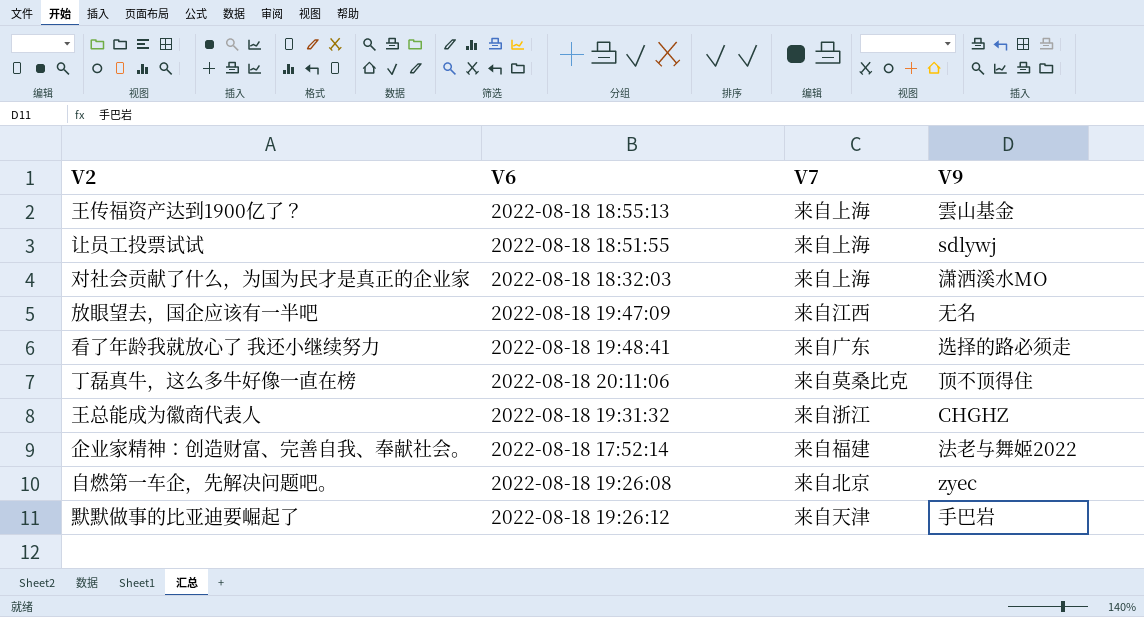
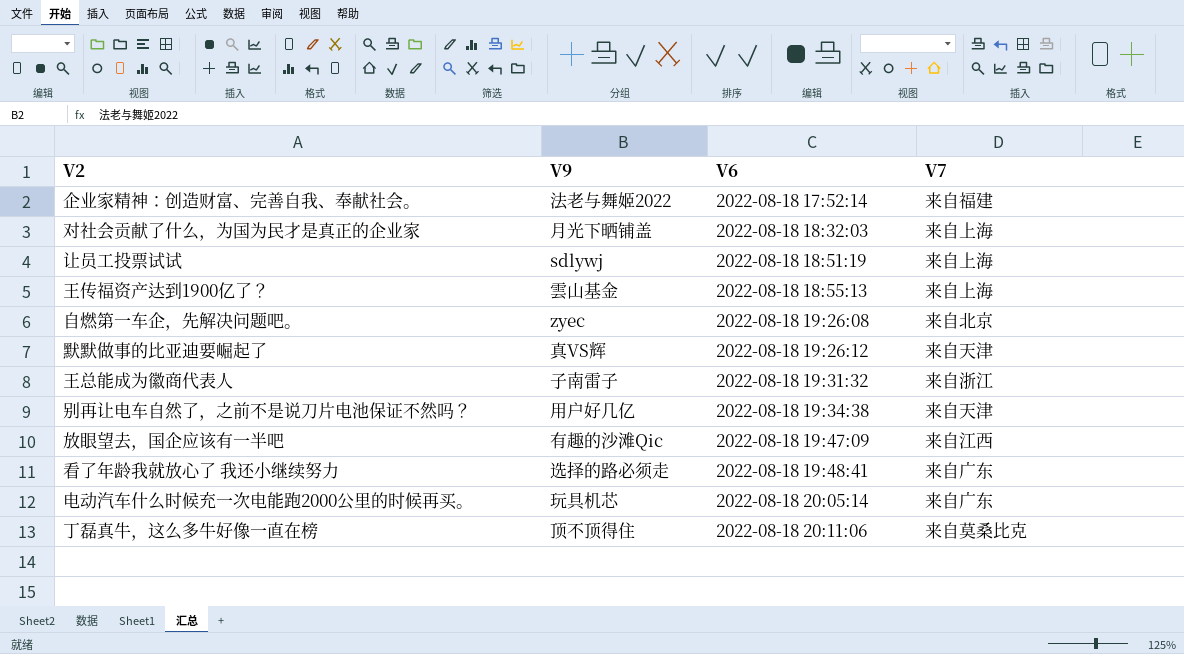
row order: none -> V6 ascending
column V9 | position: 4 -> 2
对社会贡献了什么，为国为民才是真正的企业家 | V9: 潇洒溪水MO -> 月光下晒铺盖
让员工投票试试 | V6: 2022-08-18 18:51:55 -> 2022-08-18 18:51:19
默默做事的比亚迪要崛起了 | V9: 手巴岩 -> 真VS辉
王总能成为徽商代表人 | V9: CHGHZ -> 子南雷子
row 别再让电车自然了，之前不是说刀片电池保证不然吗？: none -> 用户好几亿 | 2022-08-18 19:34:38 | 来自天津
放眼望去，国企应该有一半吧 | V9: 无名 -> 有趣的沙滩Qic
row 电动汽车什么时候充一次电能跑2000公里的时候再买。: none -> 玩具机芯 | 2022-08-18 20:05:14 | 来自广东

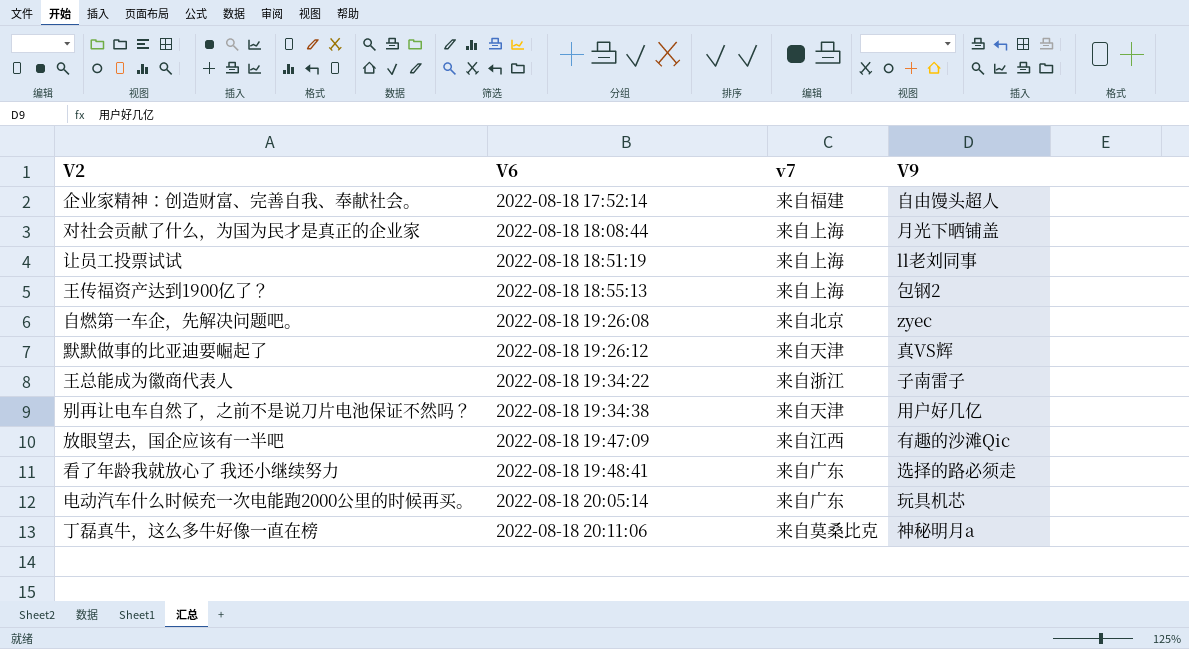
column name: V7 -> v7
column V9 | position: 2 -> 4
企业家精神：创造财富、完善自我、奉献社会。 | V9: 法老与舞姬2022 -> 自由馒头超人
对社会贡献了什么，为国为民才是真正的企业家 | V6: 2022-08-18 18:32:03 -> 2022-08-18 18:08:44
让员工投票试试 | V9: sdlywj -> ll老刘同事
王传福资产达到1900亿了？ | V9: 雲山基金 -> 包钢2
王总能成为徽商代表人 | V6: 2022-08-18 19:31:32 -> 2022-08-18 19:34:22
丁磊真牛，这么多牛好像一直在榜 | V9: 顶不顶得住 -> 神秘明月a

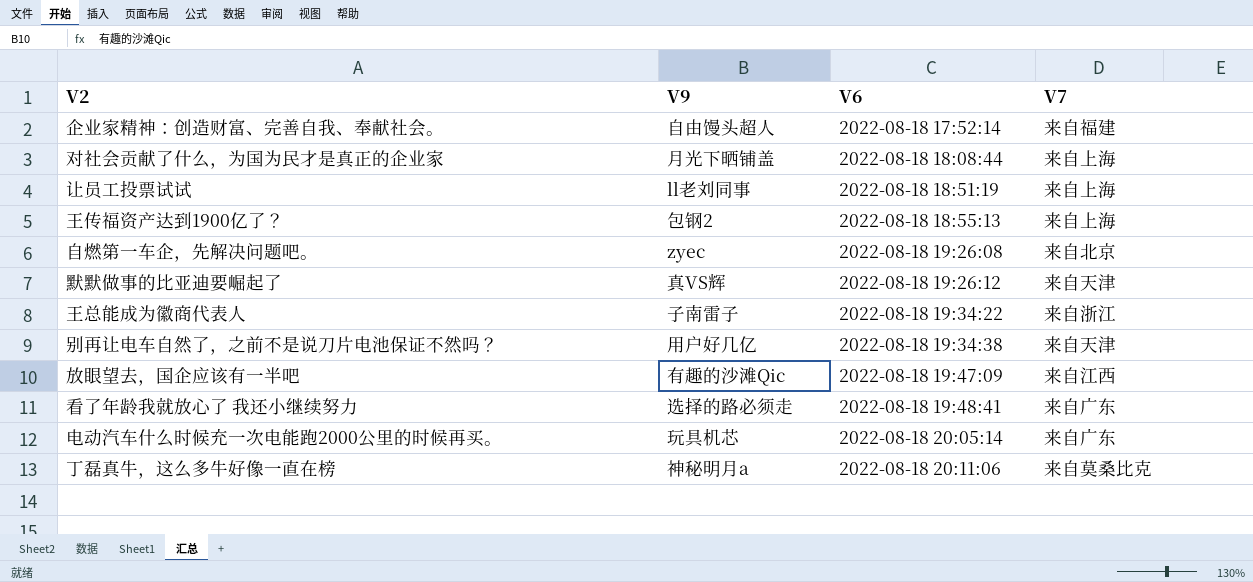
column V9 | position: 4 -> 2
column name: v7 -> V7

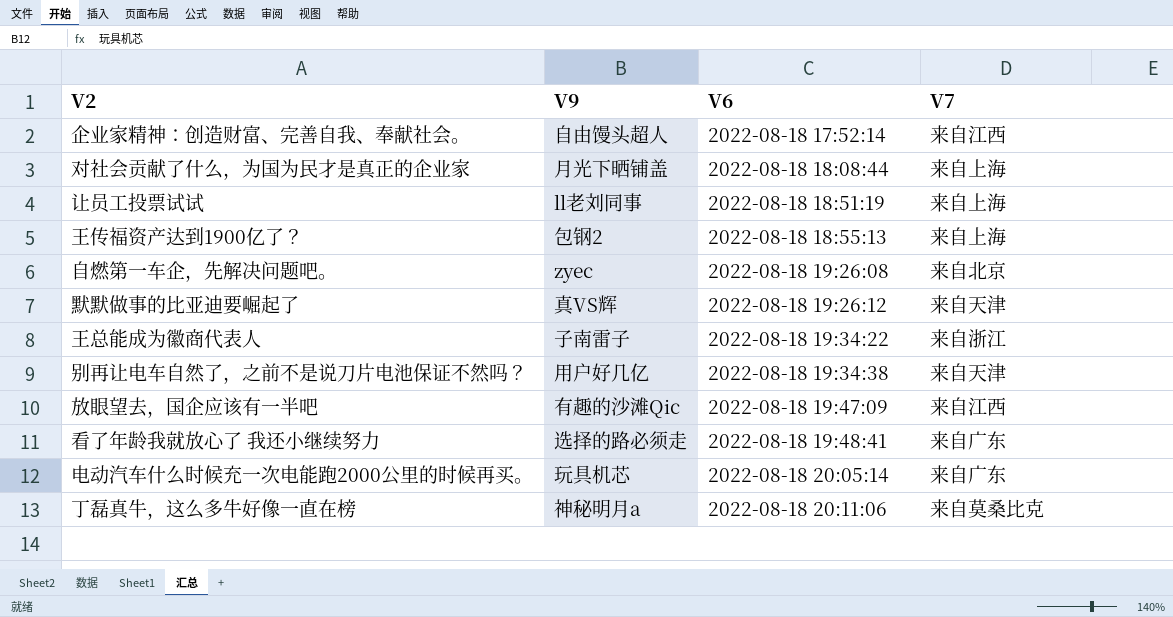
企业家精神：创造财富、完善自我、奉献社会。 | V7: 来自福建 -> 来自江西

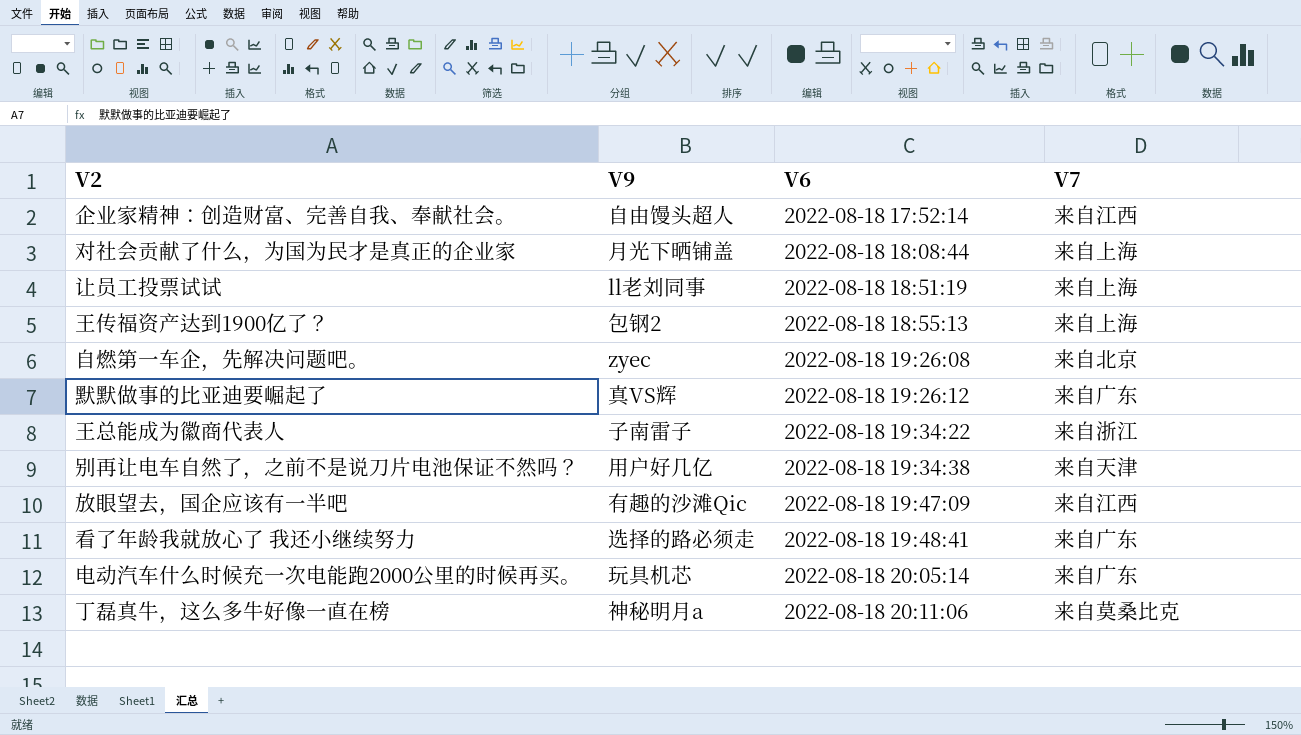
默默做事的比亚迪要崛起了 | V7: 来自天津 -> 来自广东

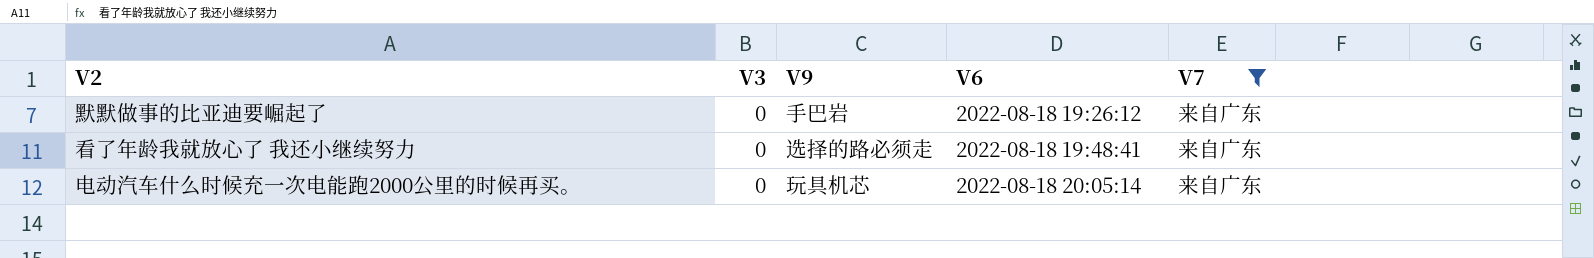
filter: none -> V7 = 来自广东
column V3 | position: none -> 2
默默做事的比亚迪要崛起了 | V9: 真VS辉 -> 手巴岩

